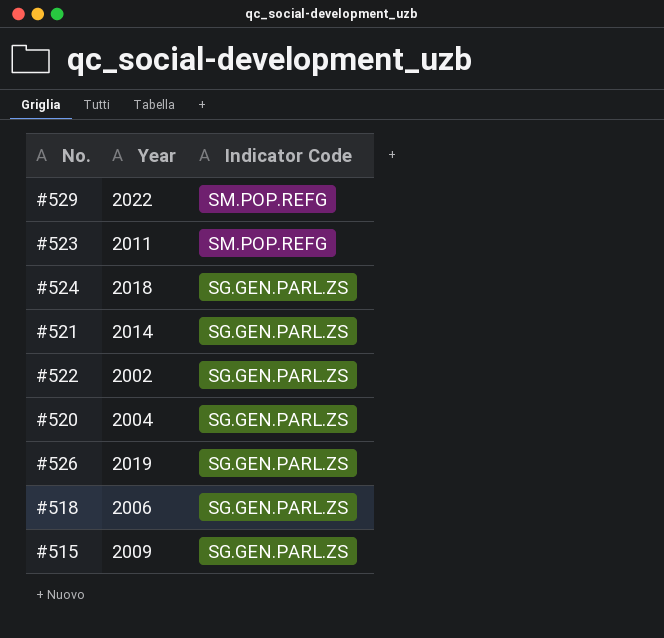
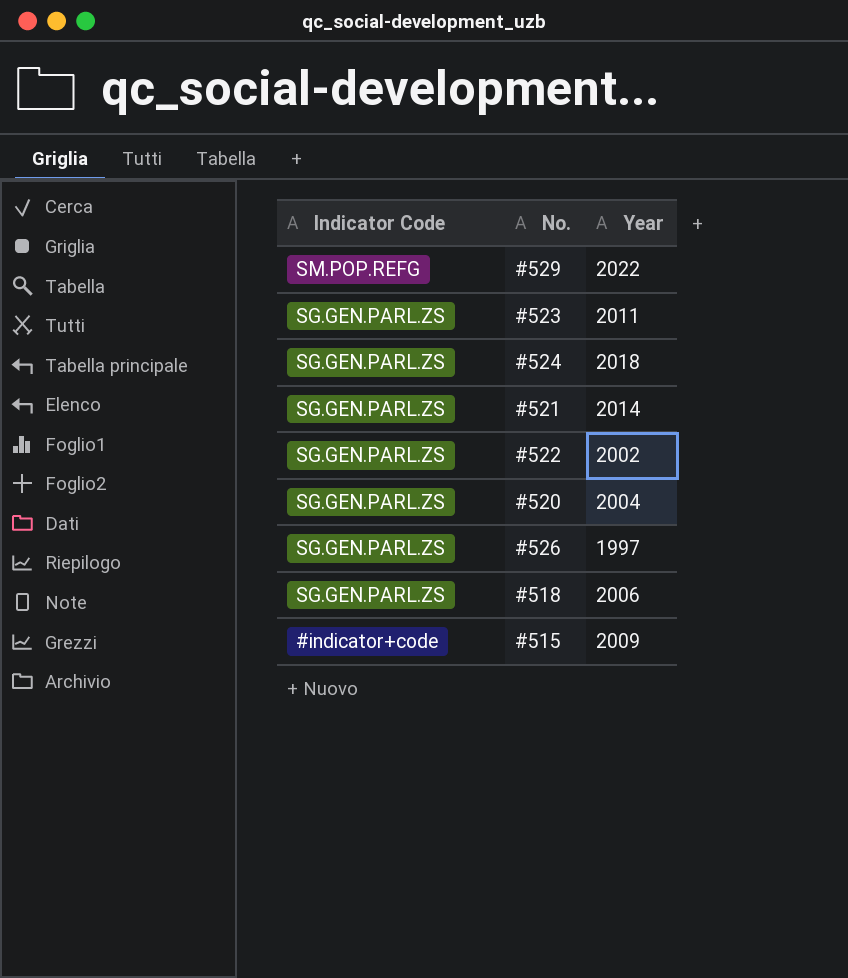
column Indicator Code | position: 3 -> 1
#523 | Indicator Code: SM.POP.REFG -> SG.GEN.PARL.ZS
#526 | Year: 2019 -> 1997
#515 | Indicator Code: SG.GEN.PARL.ZS -> #indicator+code

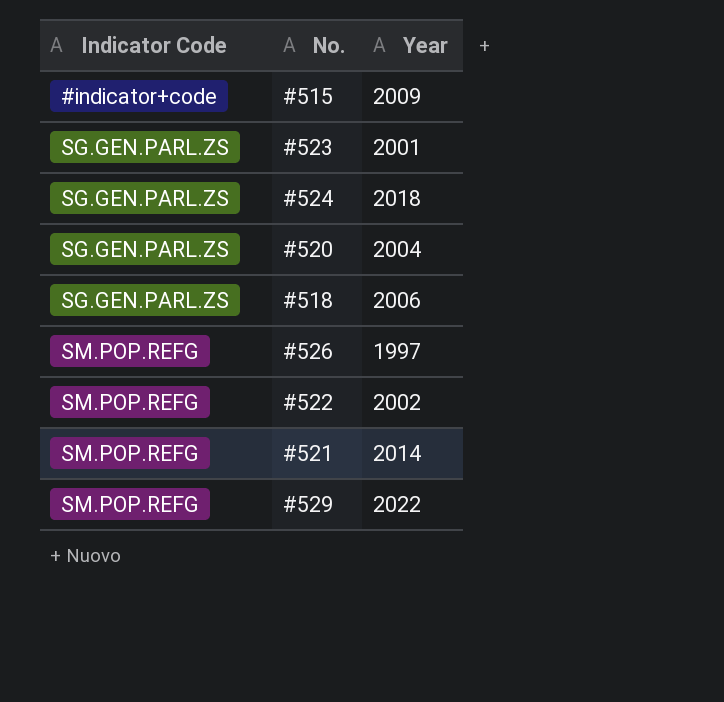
row order: Indicator Code descending -> Indicator Code ascending
#523 | Year: 2011 -> 2001
#526 | Indicator Code: SG.GEN.PARL.ZS -> SM.POP.REFG
#522 | Indicator Code: SG.GEN.PARL.ZS -> SM.POP.REFG
#521 | Indicator Code: SG.GEN.PARL.ZS -> SM.POP.REFG

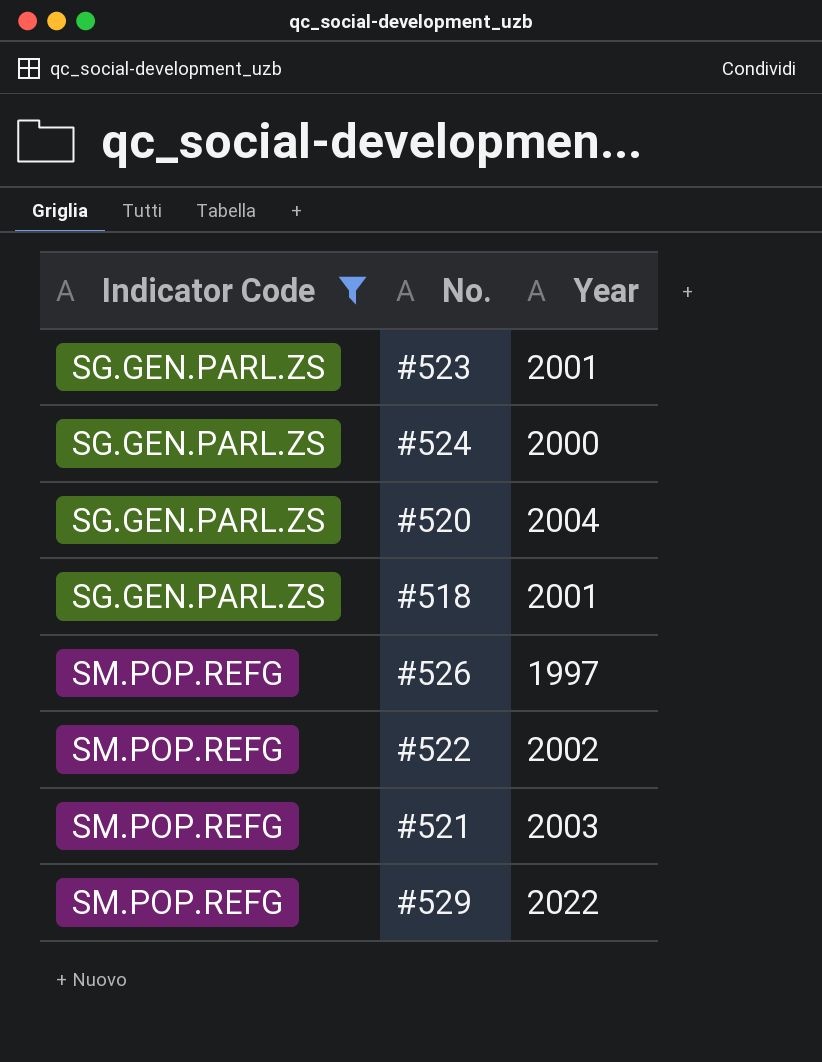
filter: none -> Indicator Code != #indicator+code
#524 | Year: 2018 -> 2000
#518 | Year: 2006 -> 2001
#521 | Year: 2014 -> 2003

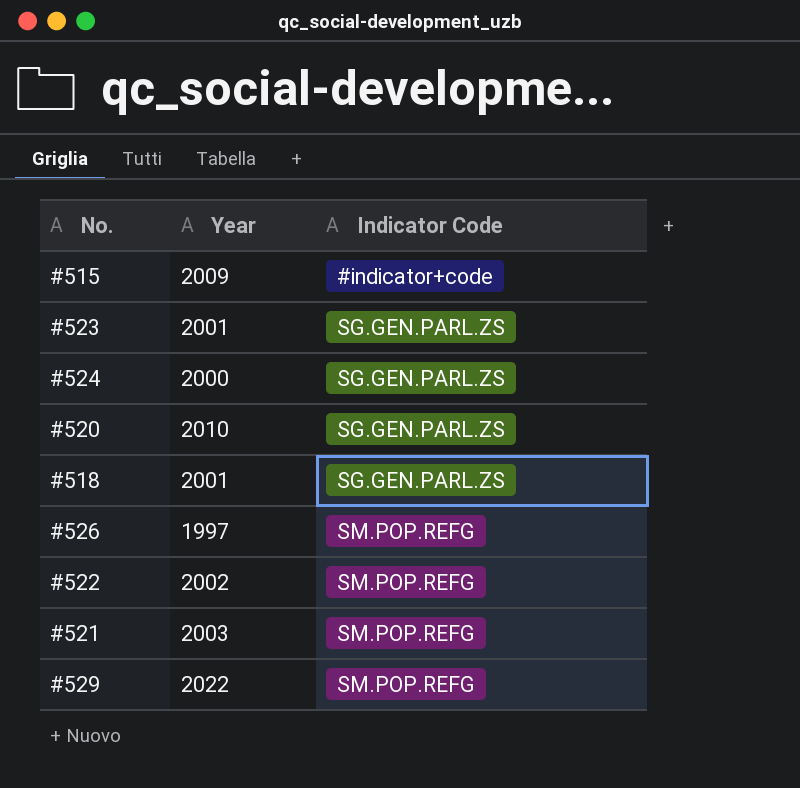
filter: Indicator Code != #indicator+code -> none
column Indicator Code | position: 1 -> 3
#520 | Year: 2004 -> 2010

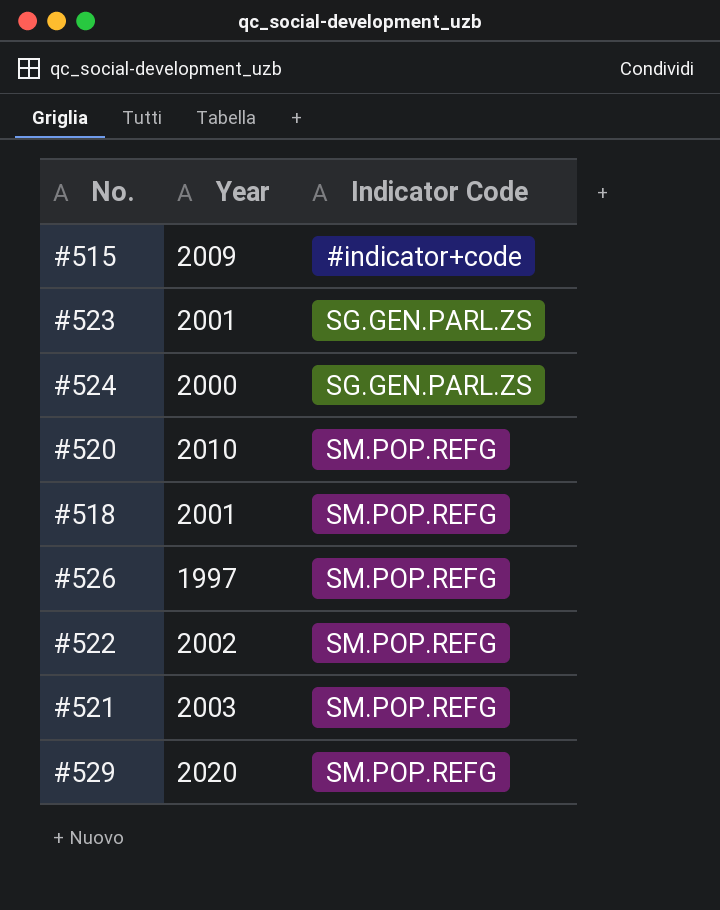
#520 | Indicator Code: SG.GEN.PARL.ZS -> SM.POP.REFG
#518 | Indicator Code: SG.GEN.PARL.ZS -> SM.POP.REFG
#529 | Year: 2022 -> 2020

